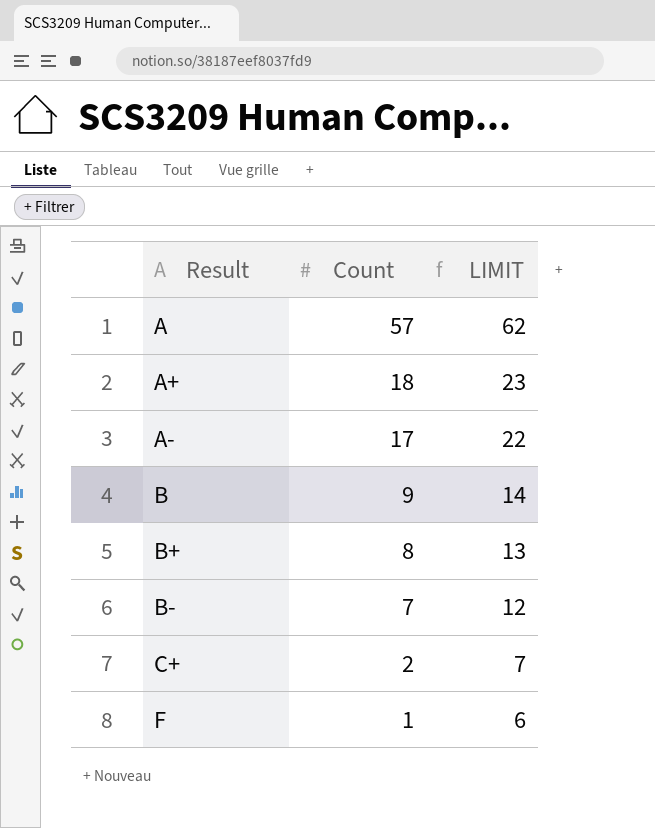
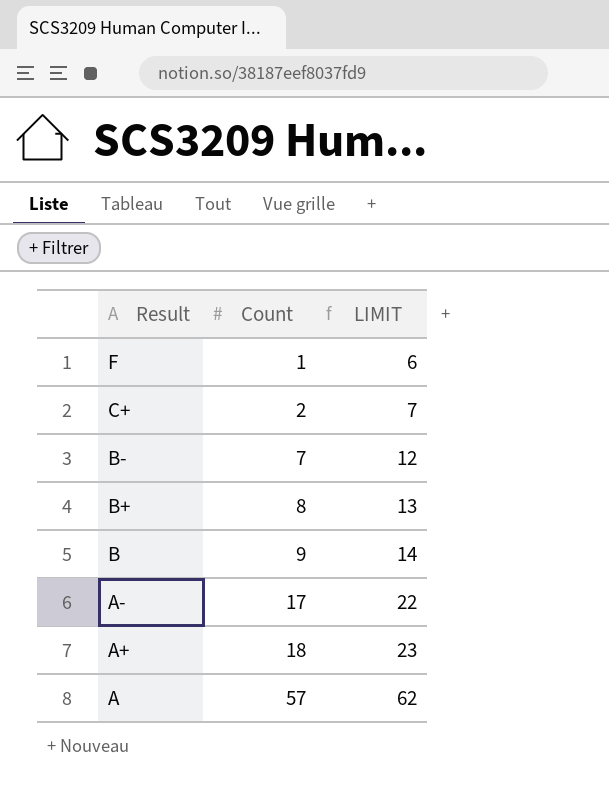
row order: Result ascending -> Result descending

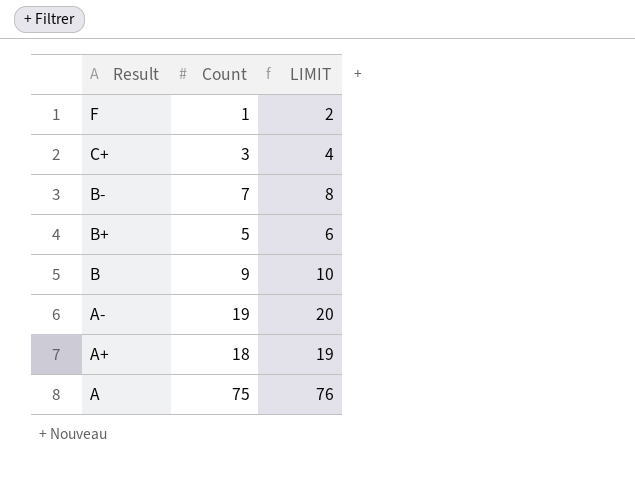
column LIMIT | formula: [Count] + 5 -> [Count] + 1
C+ | Count: 2 -> 3
B+ | Count: 8 -> 5
A- | Count: 17 -> 19
A | Count: 57 -> 75

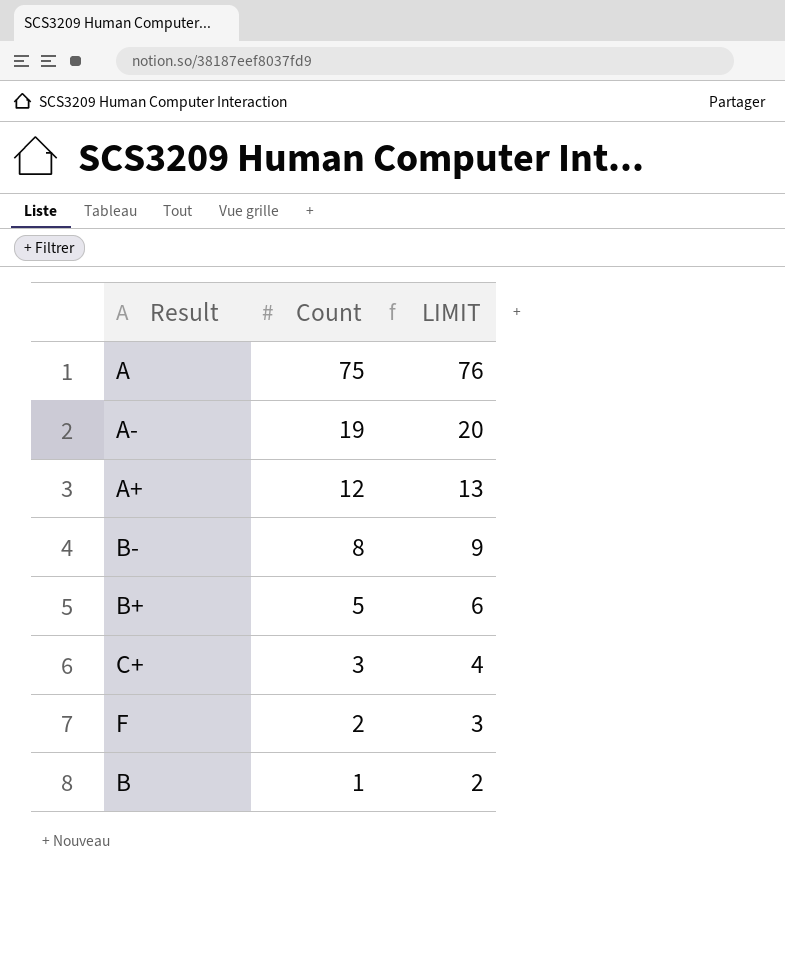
row order: Result descending -> Count descending
A+ | Count: 18 -> 12
A+ | LIMIT: 19 -> 13
B- | Count: 7 -> 8
B- | LIMIT: 8 -> 9
F | Count: 1 -> 2
F | LIMIT: 2 -> 3
B | Count: 9 -> 1
B | LIMIT: 10 -> 2

